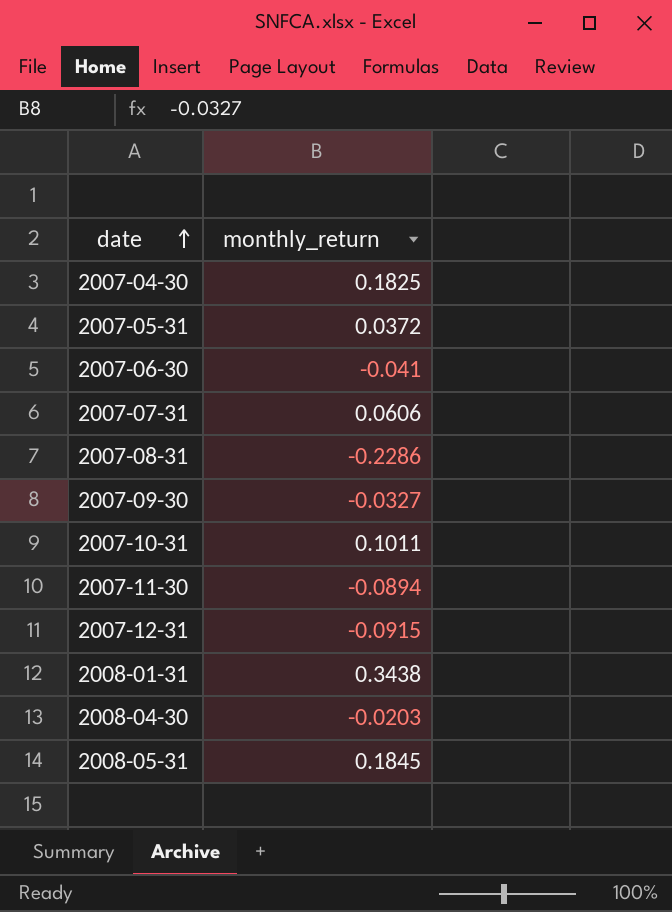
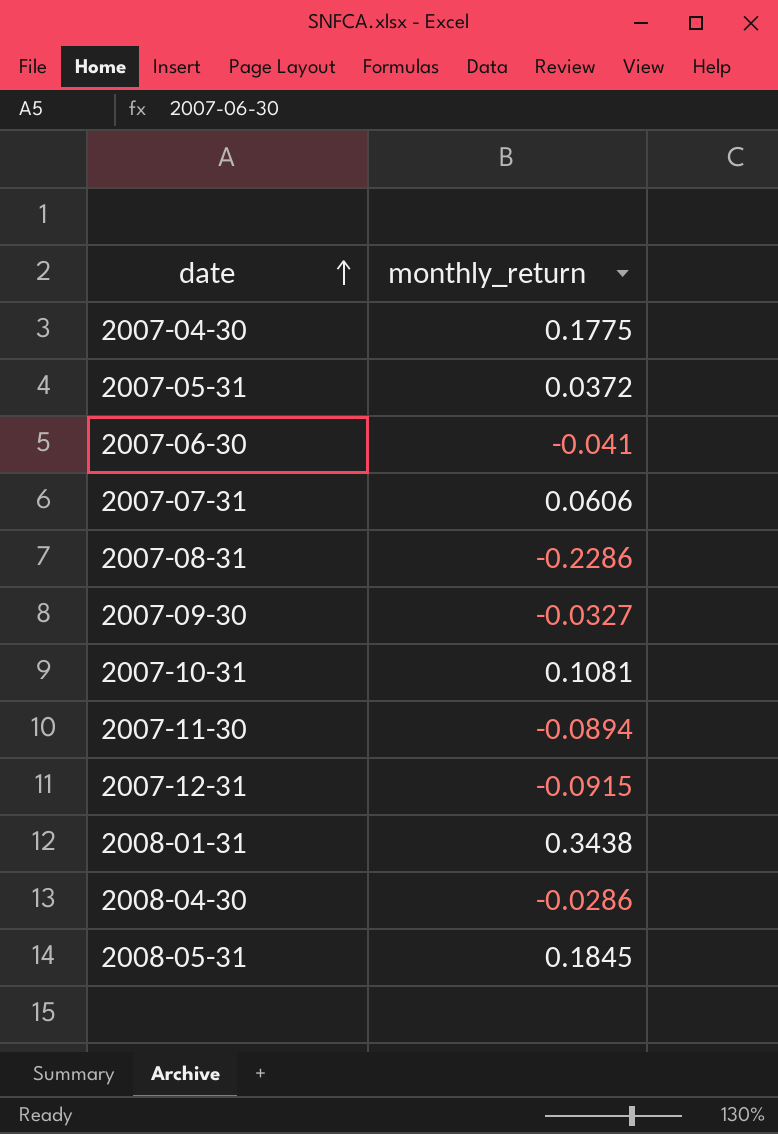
2007-04-30 | monthly_return: 0.1825 -> 0.1775
2007-10-31 | monthly_return: 0.1011 -> 0.1081
2008-04-30 | monthly_return: -0.0203 -> -0.0286

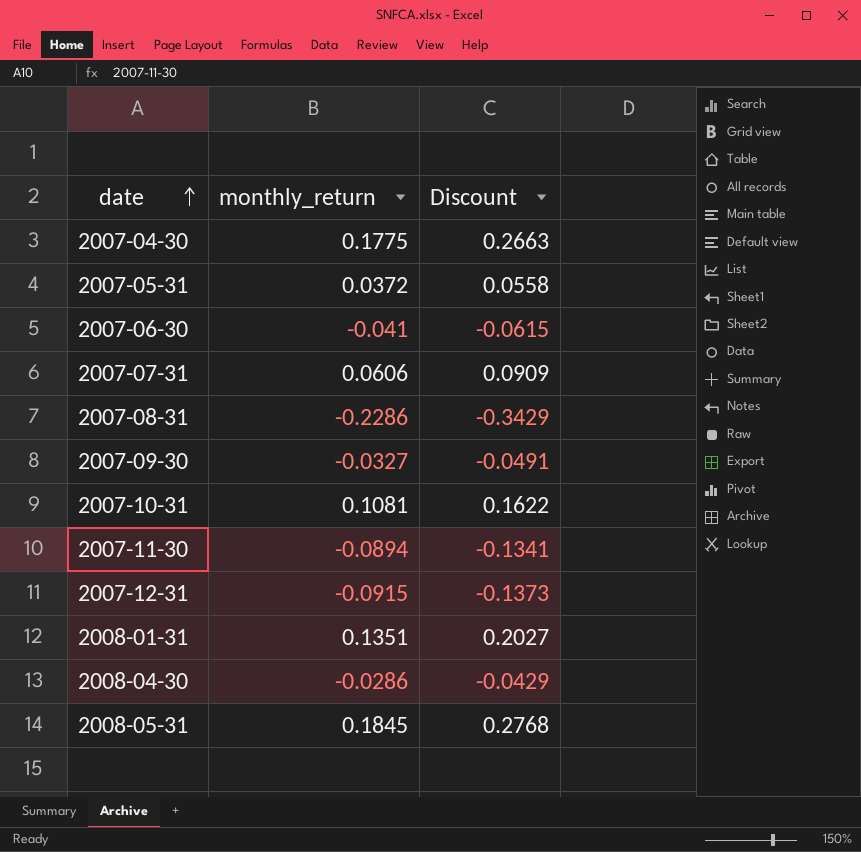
column Discount | formula: none -> [monthly_return] * 1.5
2008-01-31 | monthly_return: 0.3438 -> 0.1351

